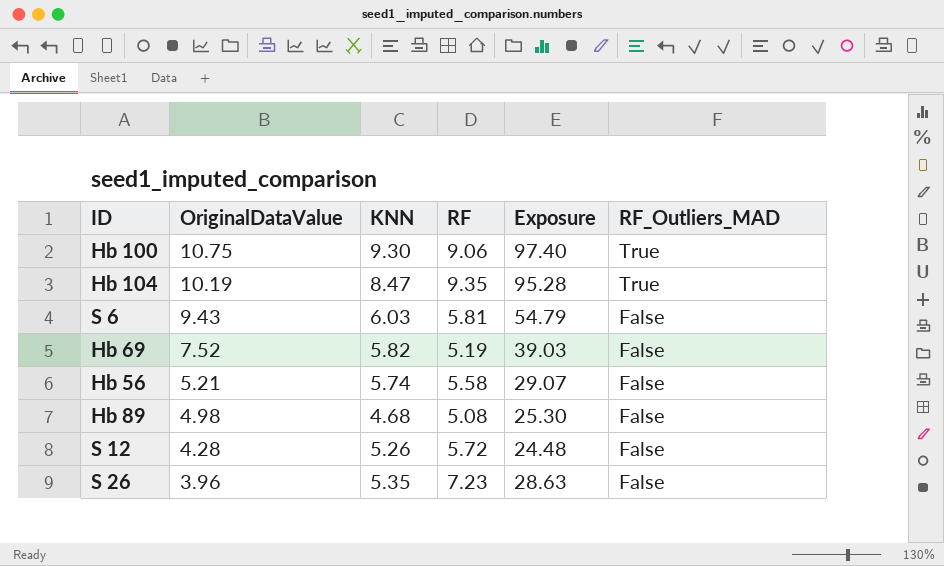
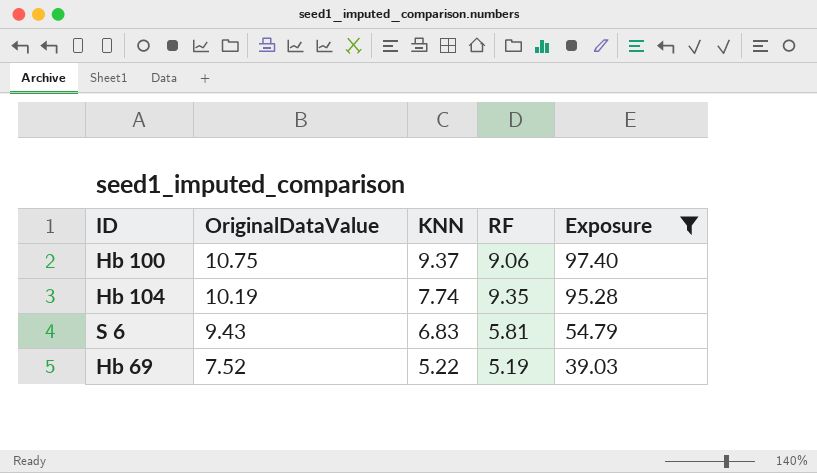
filter: none -> Exposure >= 39.03
column RF_Outliers_MAD | position: 6 -> none
Hb 100 | KNN: 9.30 -> 9.37
Hb 104 | KNN: 8.47 -> 7.74
S 6 | KNN: 6.03 -> 6.83
Hb 69 | KNN: 5.82 -> 5.22

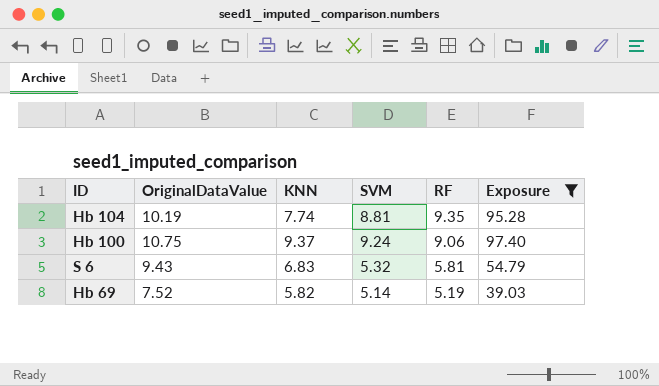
row order: OriginalDataValue descending -> RF descending
column SVM | position: none -> 4
Hb 69 | KNN: 5.22 -> 5.82

